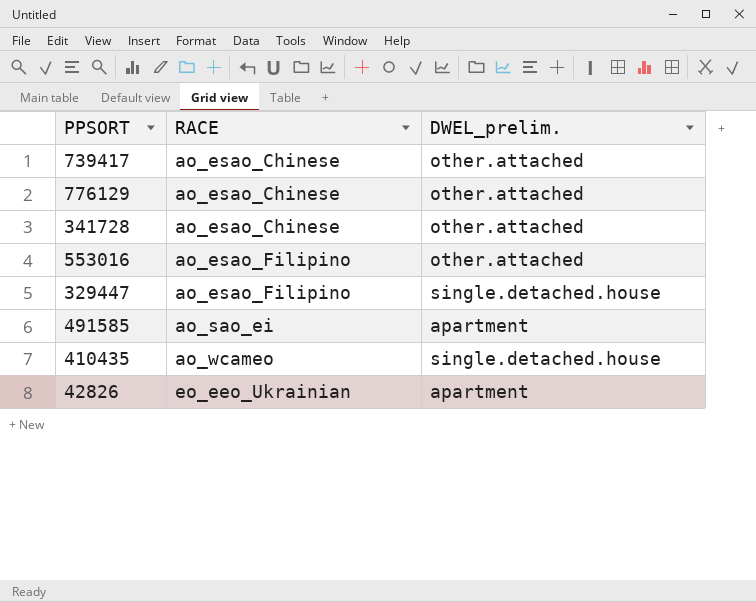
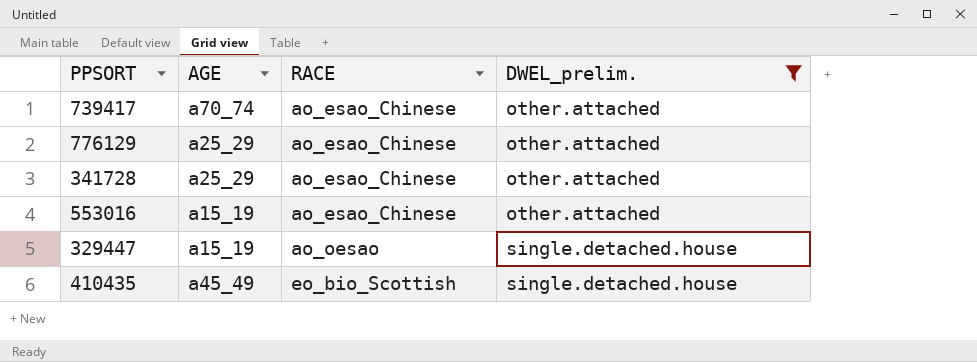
filter: none -> DWEL_prelim. != apartment
column AGE | position: none -> 2
553016 | RACE: ao_esao_Filipino -> ao_esao_Chinese
329447 | RACE: ao_esao_Filipino -> ao_oesao
410435 | RACE: ao_wcameo -> eo_bio_Scottish

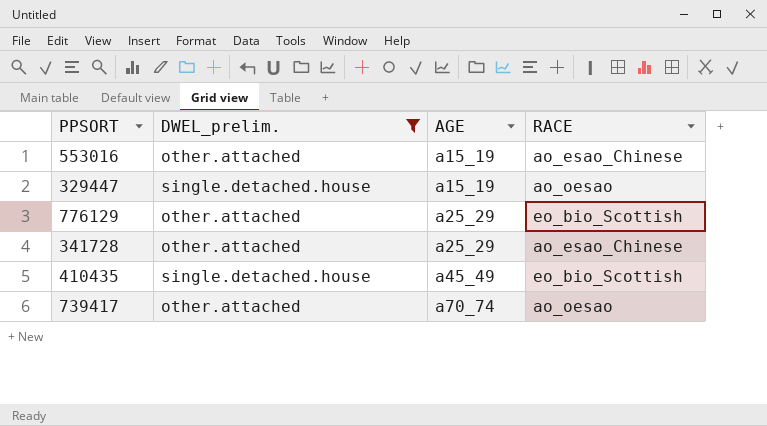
row order: RACE ascending -> AGE ascending
column DWEL_prelim. | position: 4 -> 2
776129 | RACE: ao_esao_Chinese -> eo_bio_Scottish
739417 | RACE: ao_esao_Chinese -> ao_oesao

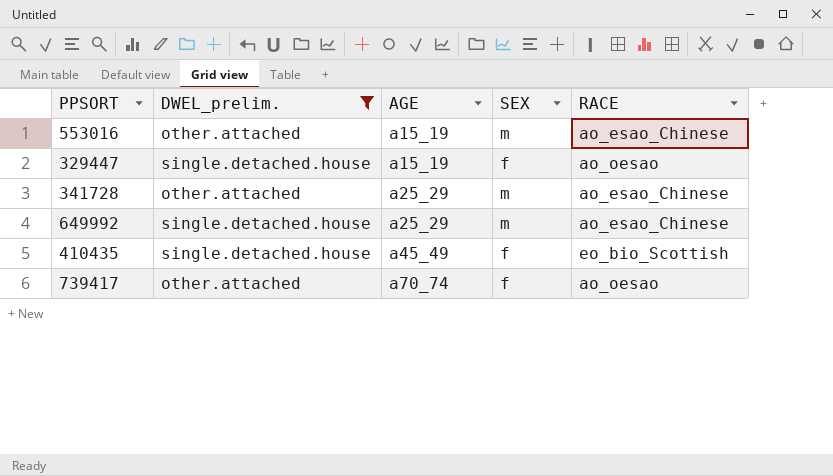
column SEX | position: none -> 4
row 776129: other.attached | a25_29 | eo_bio_Scottish -> none
row 649992: none -> single.detached.house | a25_29 | m | ao_esao_Chinese

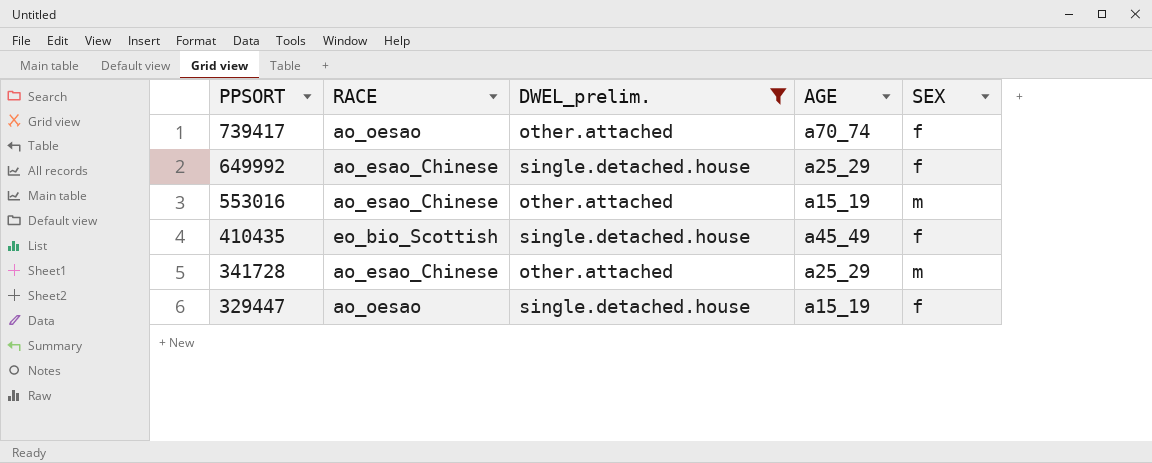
row order: AGE ascending -> PPSORT descending
column RACE | position: 5 -> 2
649992 | SEX: m -> f

